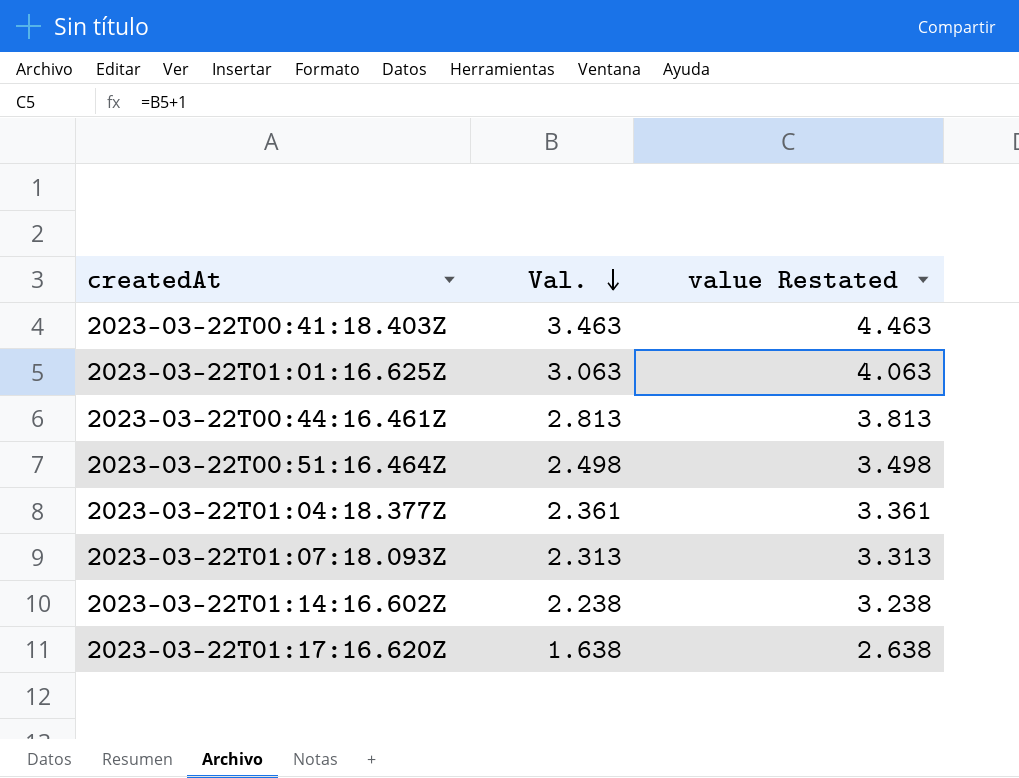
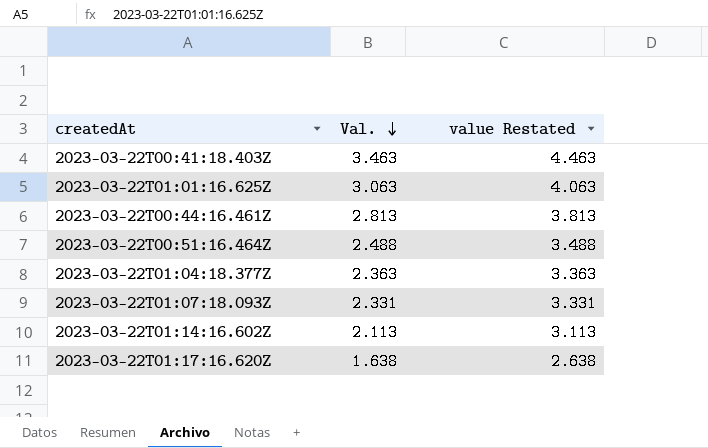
2023-03-22T00:51:16.464Z | Val.: 2.498 -> 2.488
2023-03-22T00:51:16.464Z | value Restated: 3.498 -> 3.488
2023-03-22T01:04:18.377Z | Val.: 2.361 -> 2.363
2023-03-22T01:04:18.377Z | value Restated: 3.361 -> 3.363
2023-03-22T01:07:18.093Z | Val.: 2.313 -> 2.331
2023-03-22T01:07:18.093Z | value Restated: 3.313 -> 3.331
2023-03-22T01:14:16.602Z | Val.: 2.238 -> 2.113
2023-03-22T01:14:16.602Z | value Restated: 3.238 -> 3.113

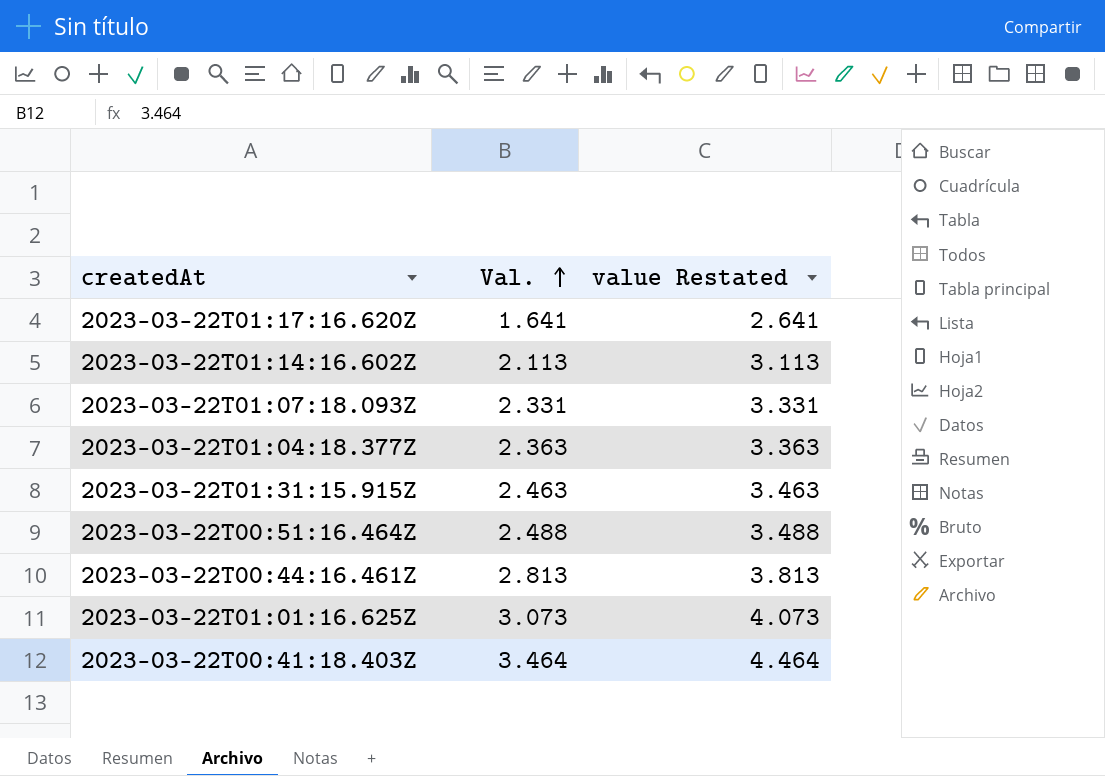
row order: Val. descending -> Val. ascending
2023-03-22T01:17:16.620Z | Val.: 1.638 -> 1.641
2023-03-22T01:17:16.620Z | value Restated: 2.638 -> 2.641
row 2023-03-22T01:31:15.915Z: none -> 2.463 | 3.463
2023-03-22T01:01:16.625Z | Val.: 3.063 -> 3.073
2023-03-22T01:01:16.625Z | value Restated: 4.063 -> 4.073
2023-03-22T00:41:18.403Z | Val.: 3.463 -> 3.464
2023-03-22T00:41:18.403Z | value Restated: 4.463 -> 4.464

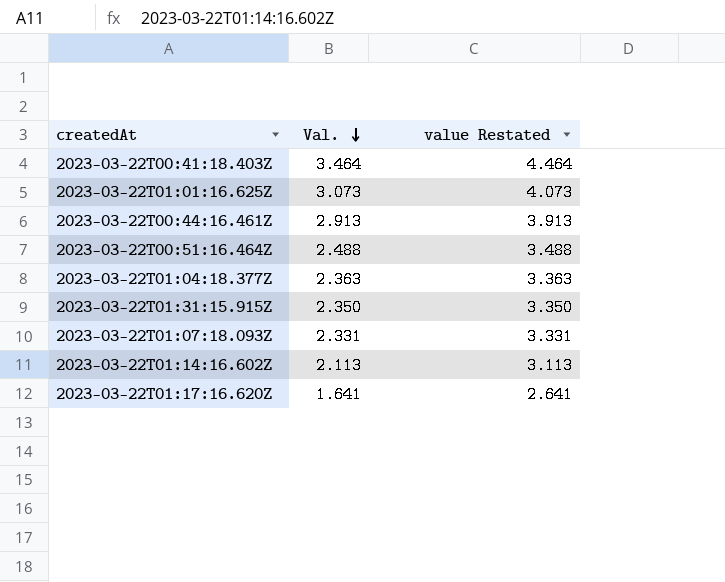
row order: Val. ascending -> Val. descending
2023-03-22T00:44:16.461Z | Val.: 2.813 -> 2.913
2023-03-22T00:44:16.461Z | value Restated: 3.813 -> 3.913
2023-03-22T01:31:15.915Z | Val.: 2.463 -> 2.350
2023-03-22T01:31:15.915Z | value Restated: 3.463 -> 3.350

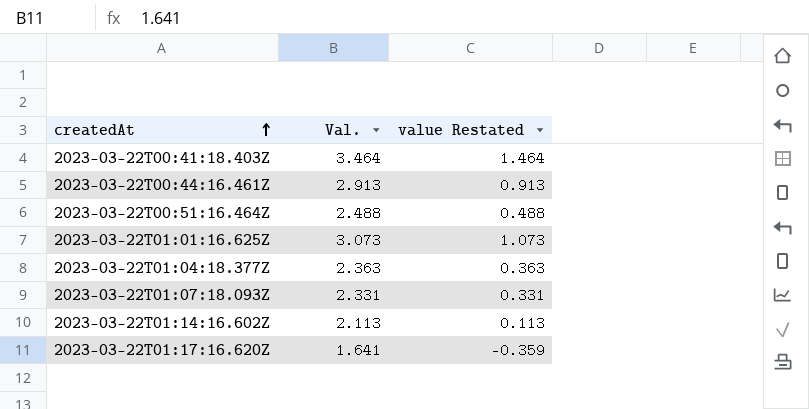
row order: Val. descending -> createdAt ascending
column value Restated | formula: [Val.] + 1 -> [Val.] - 2
row 2023-03-22T01:31:15.915Z: 2.350 | 3.350 -> none

